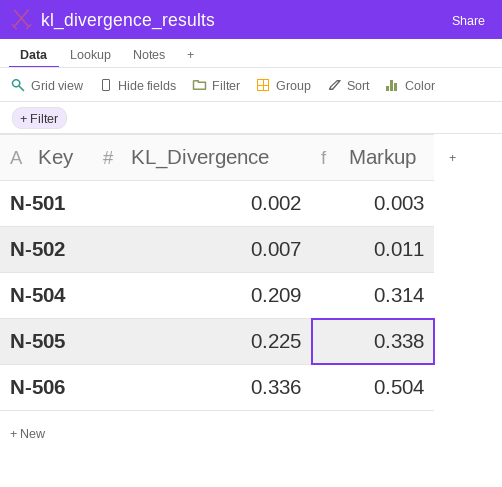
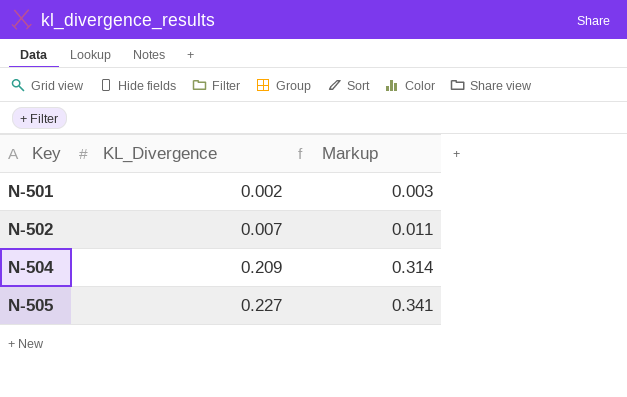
row N-506: 0.336 | 0.504 -> none
N-505 | KL_Divergence: 0.225 -> 0.227
N-505 | Markup: 0.338 -> 0.341

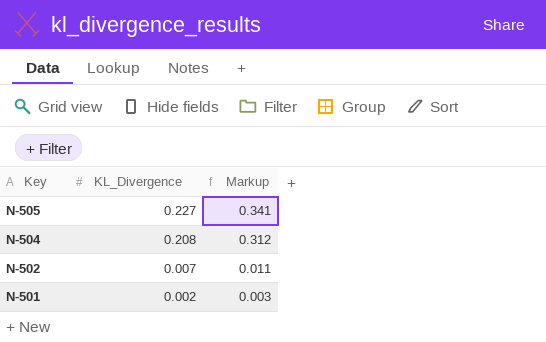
row order: Key ascending -> Key descending
N-504 | KL_Divergence: 0.209 -> 0.208
N-504 | Markup: 0.314 -> 0.312

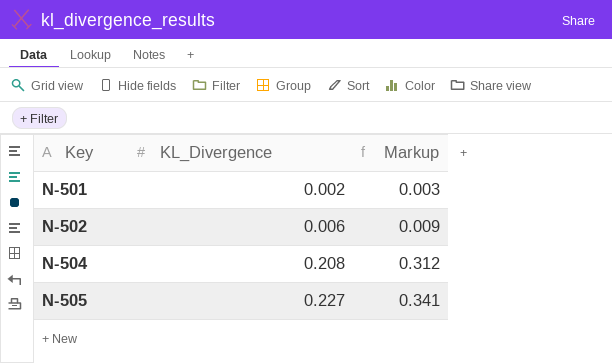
row order: Key descending -> Key ascending
N-502 | KL_Divergence: 0.007 -> 0.006
N-502 | Markup: 0.011 -> 0.009

